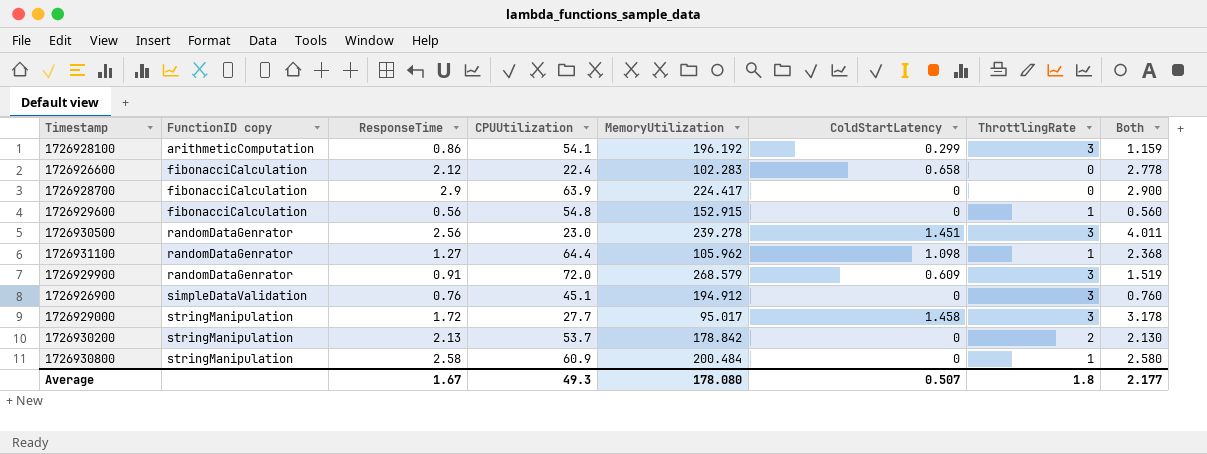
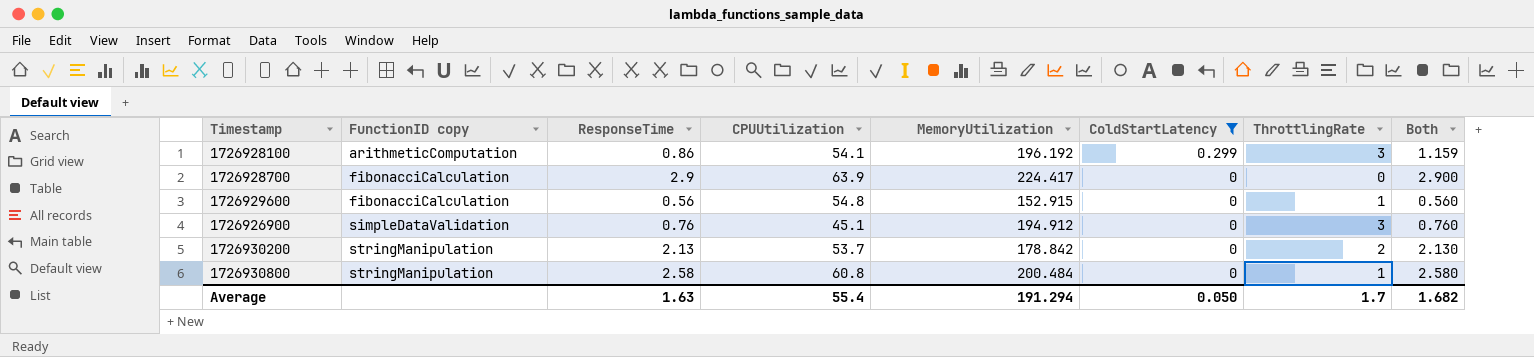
filter: none -> ColdStartLatency <= 0.299
1726930800 | CPUUtilization: 60.9 -> 60.8
Average | ResponseTime: 1.67 -> 1.63
Average | CPUUtilization: 49.3 -> 55.4
Average | MemoryUtilization: 178.080 -> 191.294
Average | ColdStartLatency: 0.507 -> 0.050
Average | ThrottlingRate: 1.8 -> 1.7
Average | Both: 2.177 -> 1.682

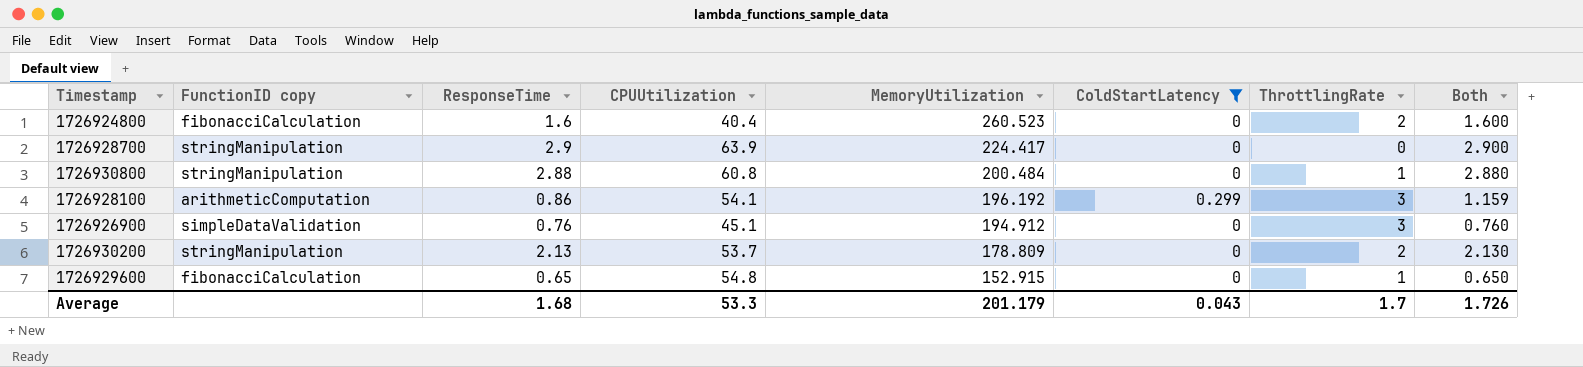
row order: FunctionID copy ascending -> MemoryUtilization descending
row 1726924800: none -> fibonacciCalculation | 1.6 | 40.4 | 260.523 | 0 | 2 | 1.600
1726928700 | FunctionID copy: fibonacciCalculation -> stringManipulation
1726930800 | ResponseTime: 2.58 -> 2.88
1726930800 | Both: 2.580 -> 2.880
1726930200 | MemoryUtilization: 178.842 -> 178.809
1726929600 | ResponseTime: 0.56 -> 0.65
1726929600 | Both: 0.560 -> 0.650
Average | ResponseTime: 1.63 -> 1.68
Average | CPUUtilization: 55.4 -> 53.3
Average | MemoryUtilization: 191.294 -> 201.179
Average | ColdStartLatency: 0.050 -> 0.043
Average | Both: 1.682 -> 1.726

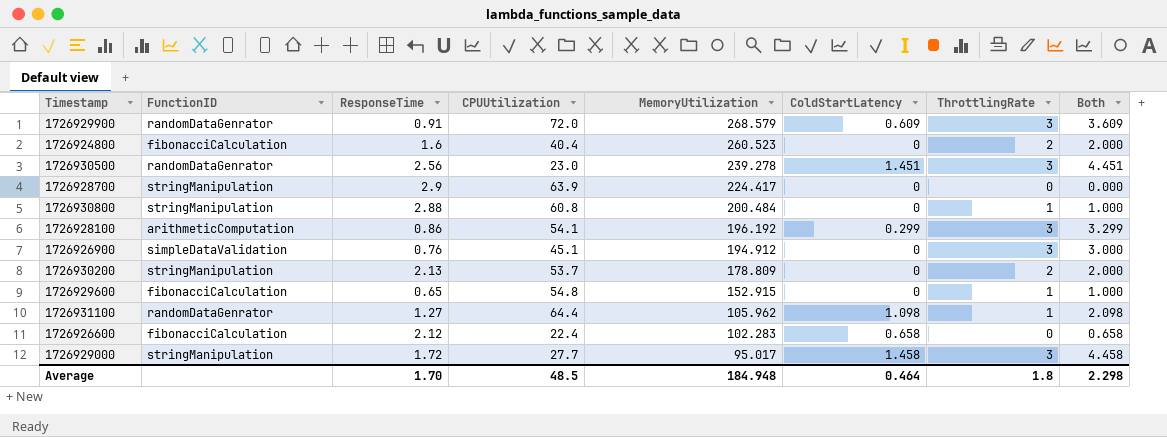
filter: ColdStartLatency <= 0.299 -> none
column name: FunctionID copy -> FunctionID
column Both | formula: [ResponseTime] + [ColdStartLatency] -> [ColdStartLatency] + [ThrottlingRate]
Average | ResponseTime: 1.68 -> 1.70
Average | CPUUtilization: 53.3 -> 48.5
Average | MemoryUtilization: 201.179 -> 184.948
Average | ColdStartLatency: 0.043 -> 0.464
Average | ThrottlingRate: 1.7 -> 1.8
Average | Both: 1.726 -> 2.298

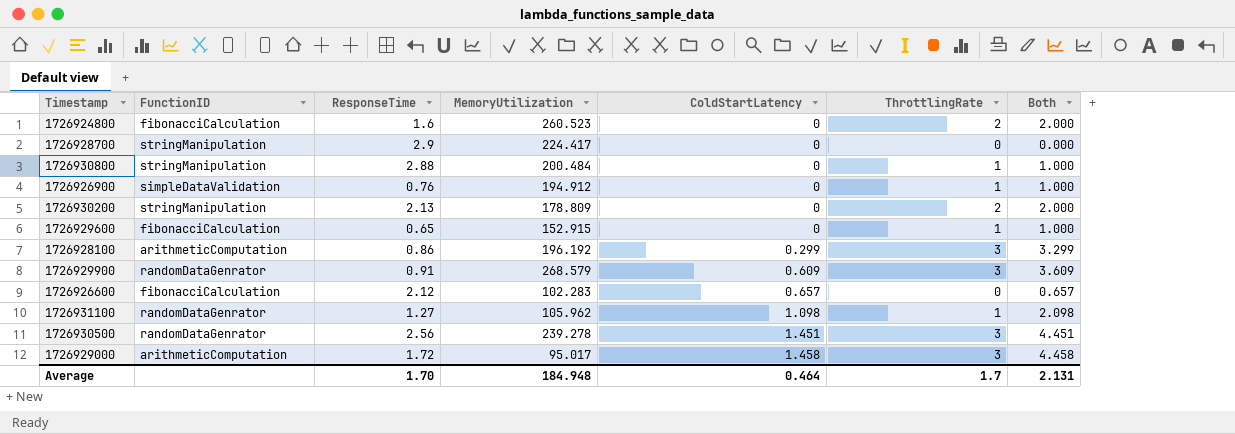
row order: MemoryUtilization descending -> ColdStartLatency ascending
column CPUUtilization | position: 4 -> none
1726926900 | ThrottlingRate: 3 -> 1
1726926900 | Both: 3.000 -> 1.000
1726926600 | ColdStartLatency: 0.658 -> 0.657
1726926600 | Both: 0.658 -> 0.657
1726929000 | FunctionID: stringManipulation -> arithmeticComputation
Average | ThrottlingRate: 1.8 -> 1.7
Average | Both: 2.298 -> 2.131

